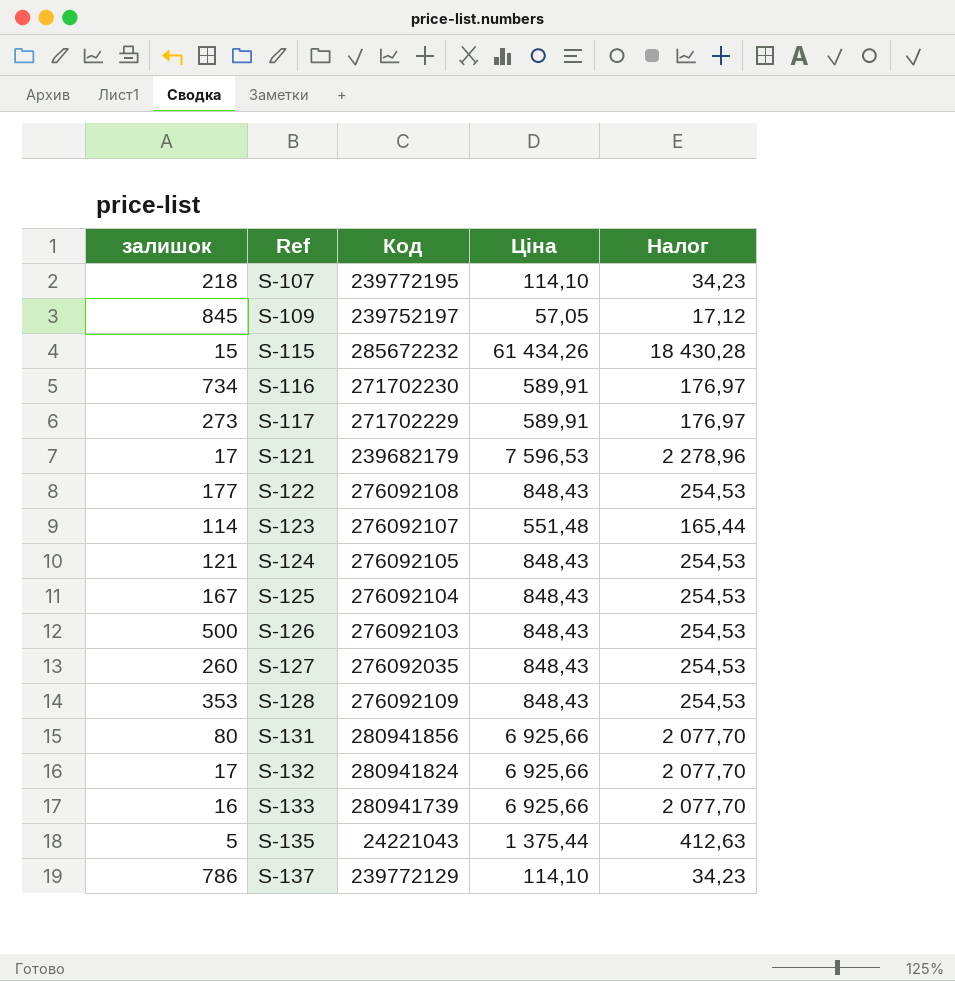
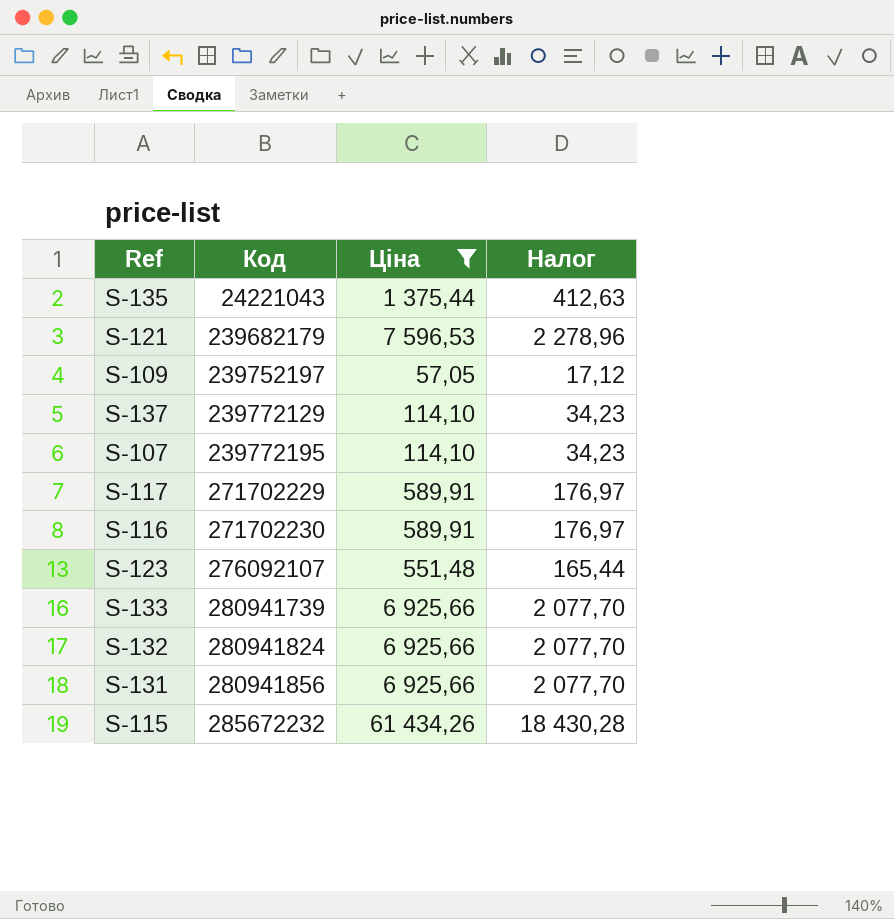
filter: none -> Ціна != 848,43
row order: Ref ascending -> Код ascending
column залишок | position: 1 -> none

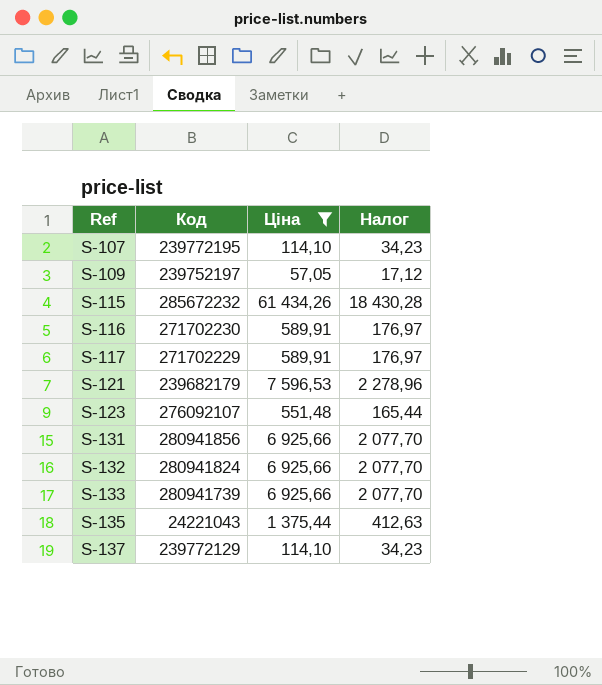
row order: Код ascending -> Ref ascending

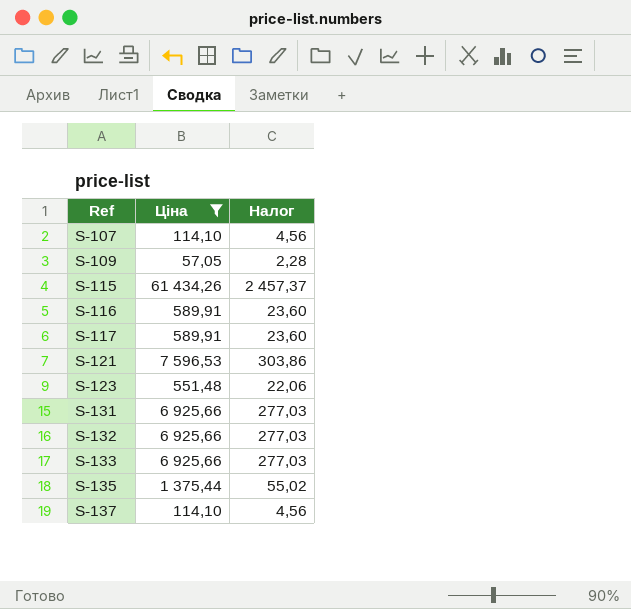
column Код | position: 2 -> none
column Налог | formula: [Ціна] * 0,3 -> [Ціна] * 0,04

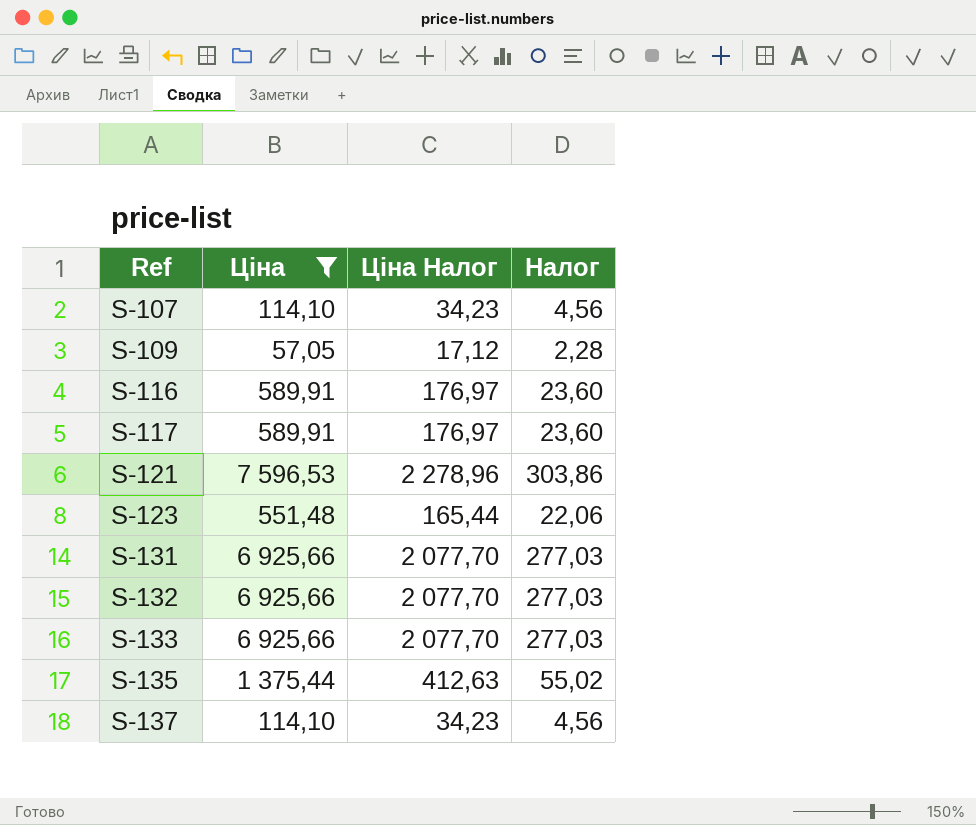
column Ціна Налог | formula: none -> [Ціна] * 0,3
row S-115: 61 434,26 | 2 457,37 -> none

